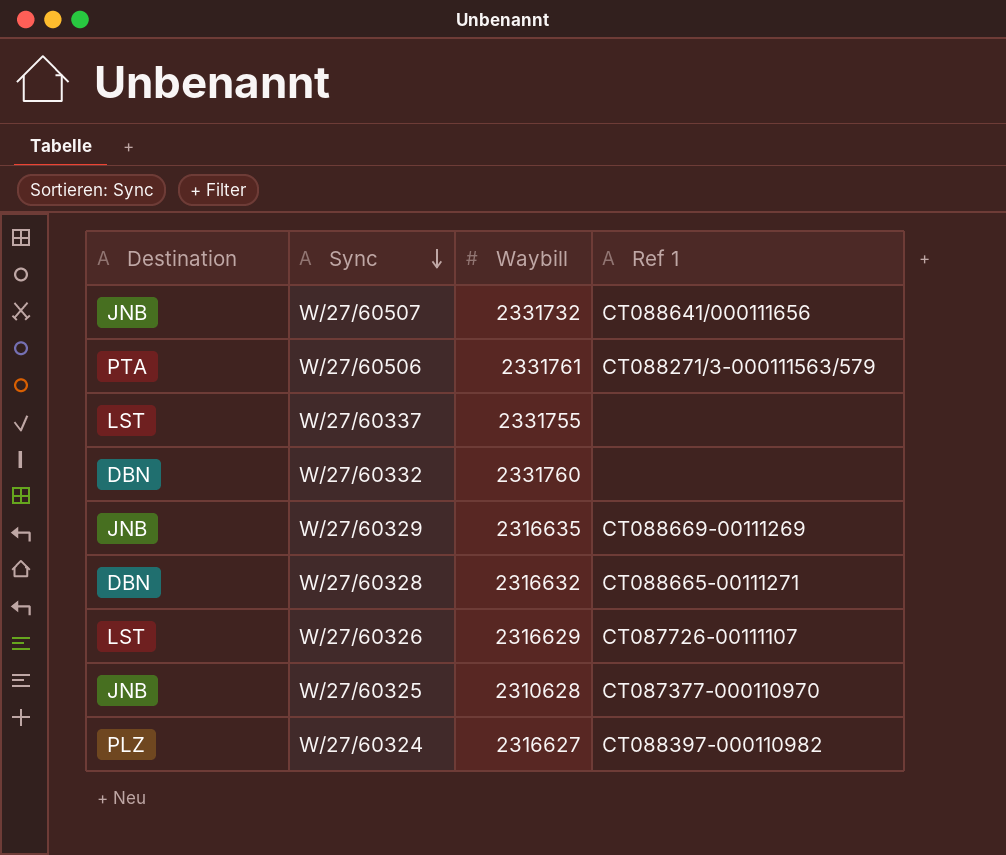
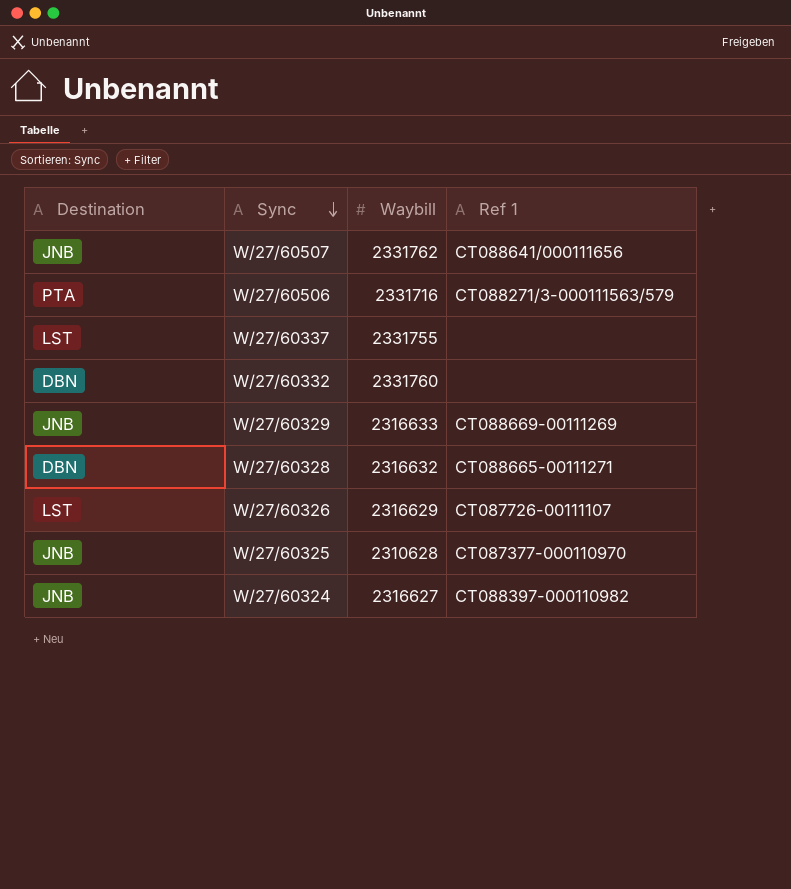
W/27/60507 | Waybill: 2331732 -> 2331762
W/27/60506 | Waybill: 2331761 -> 2331716
W/27/60329 | Waybill: 2316635 -> 2316633
W/27/60324 | Destination: PLZ -> JNB

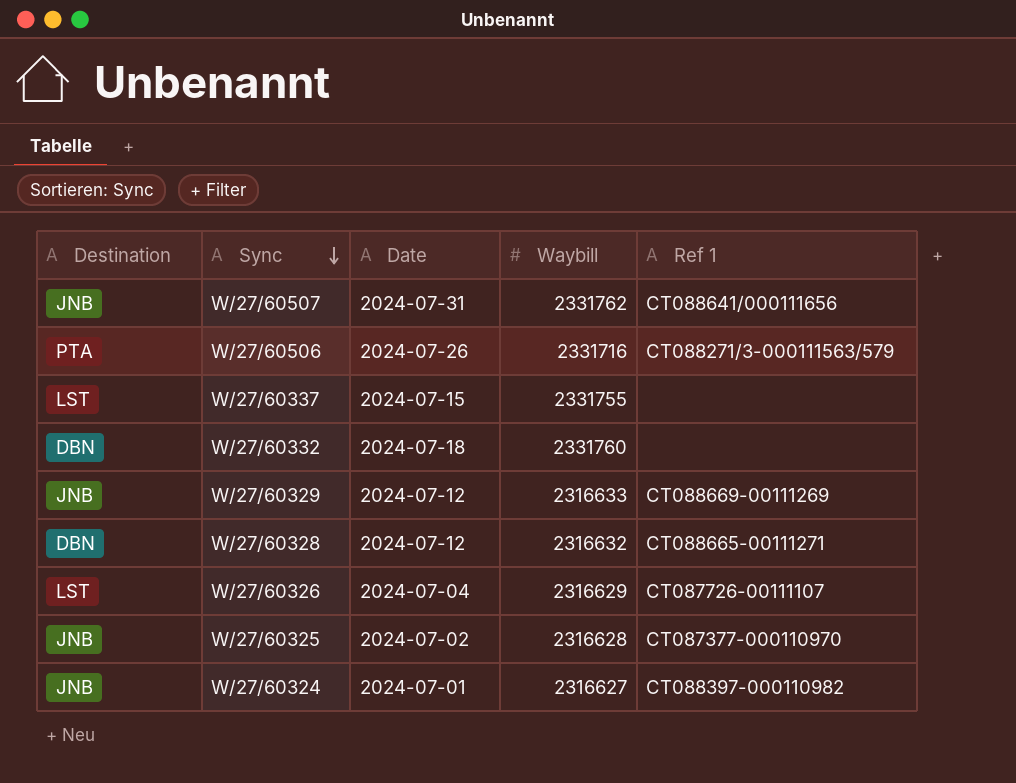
column Date | position: none -> 3
W/27/60325 | Waybill: 2310628 -> 2316628

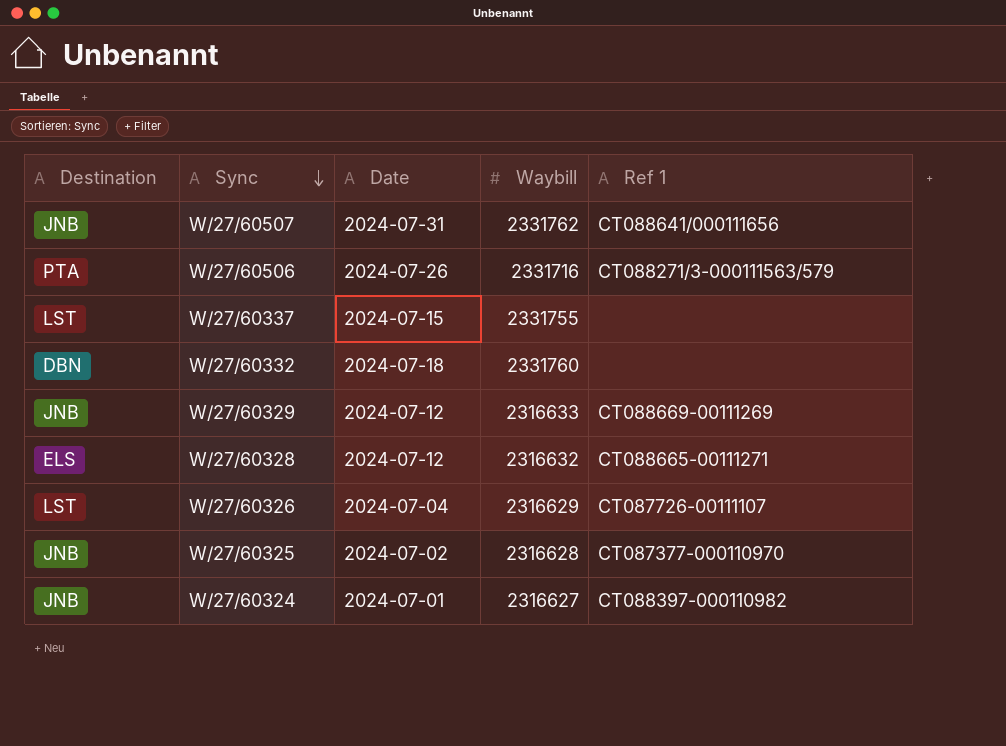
W/27/60328 | Destination: DBN -> ELS

